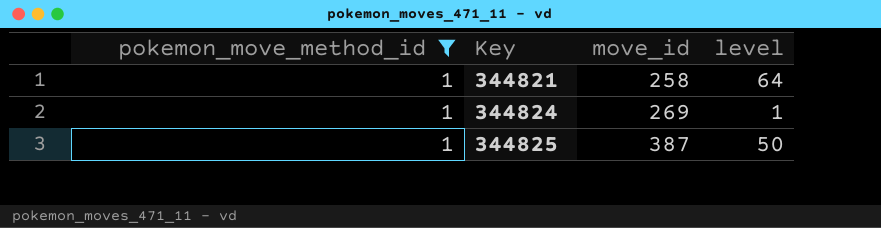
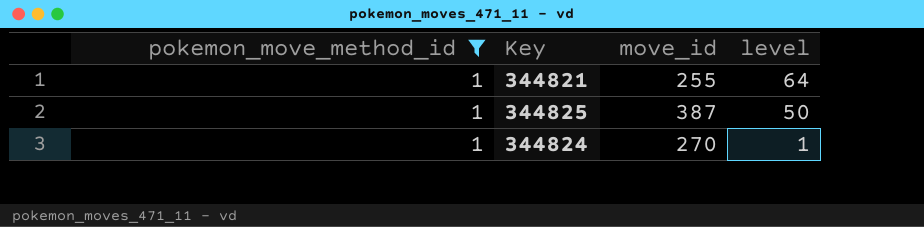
row order: Key ascending -> level descending
344821 | move_id: 258 -> 255
344824 | move_id: 269 -> 270

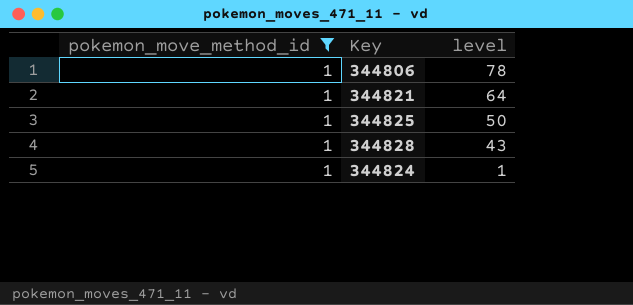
column move_id | position: 3 -> none
row 344806: none -> 1 | 78
row 344828: none -> 1 | 43

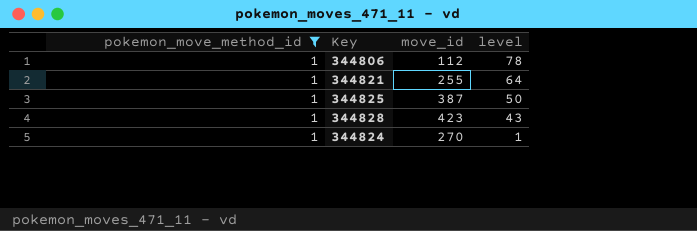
column move_id | position: none -> 3

